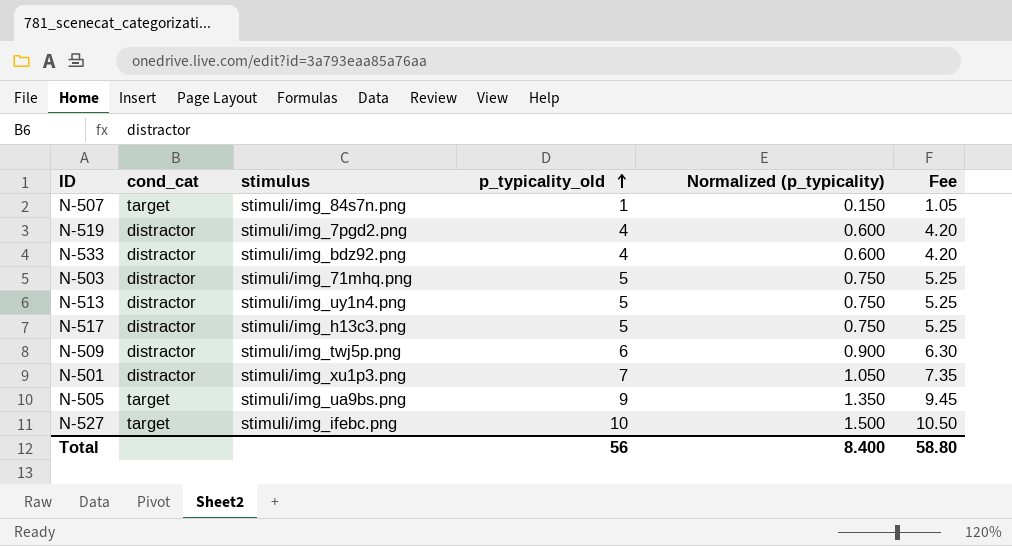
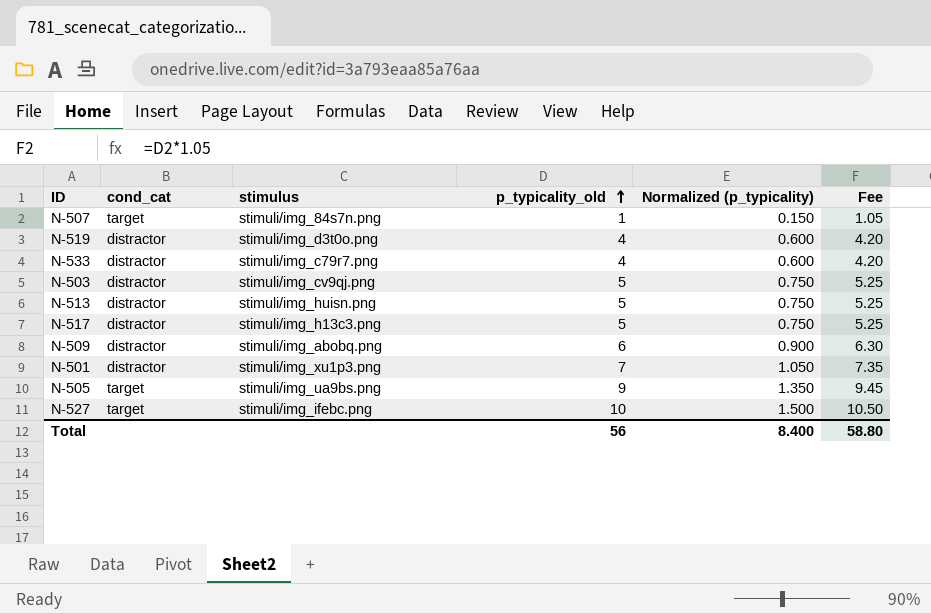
N-519 | stimulus: stimuli/img_7pgd2.png -> stimuli/img_d3t0o.png
N-533 | stimulus: stimuli/img_bdz92.png -> stimuli/img_c79r7.png
N-503 | stimulus: stimuli/img_71mhq.png -> stimuli/img_cv9qj.png
N-513 | stimulus: stimuli/img_uy1n4.png -> stimuli/img_huisn.png
N-509 | stimulus: stimuli/img_twj5p.png -> stimuli/img_abobq.png

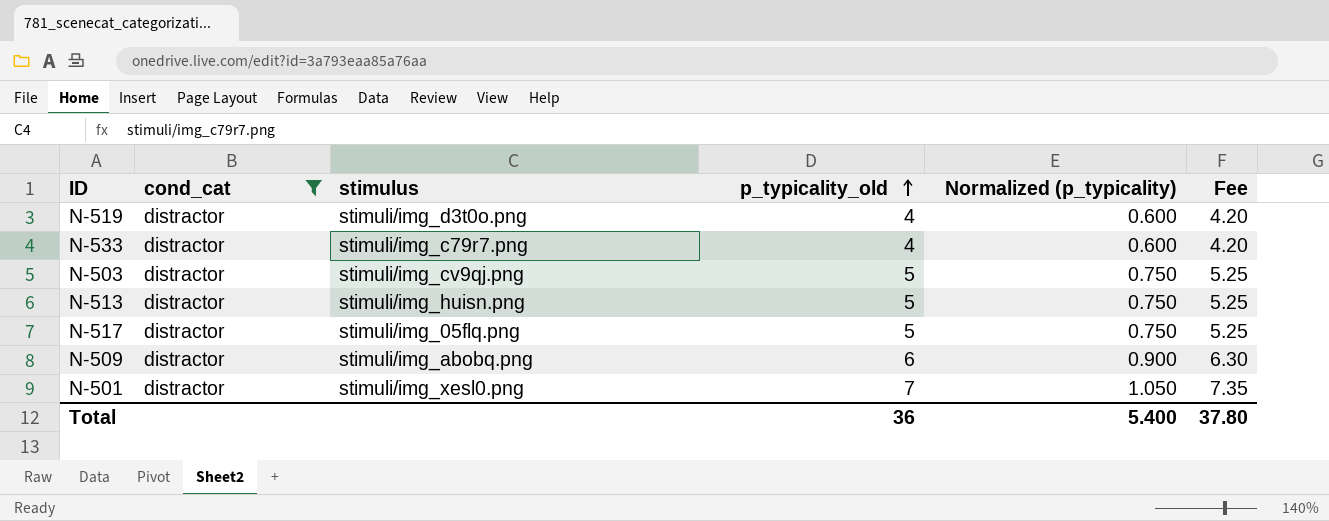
filter: none -> cond_cat = distractor
N-517 | stimulus: stimuli/img_h13c3.png -> stimuli/img_05flq.png
N-501 | stimulus: stimuli/img_xu1p3.png -> stimuli/img_xesl0.png
Total | p_typicality_old: 56 -> 36
Total | Normalized (p_typicality): 8.400 -> 5.400
Total | Fee: 58.80 -> 37.80

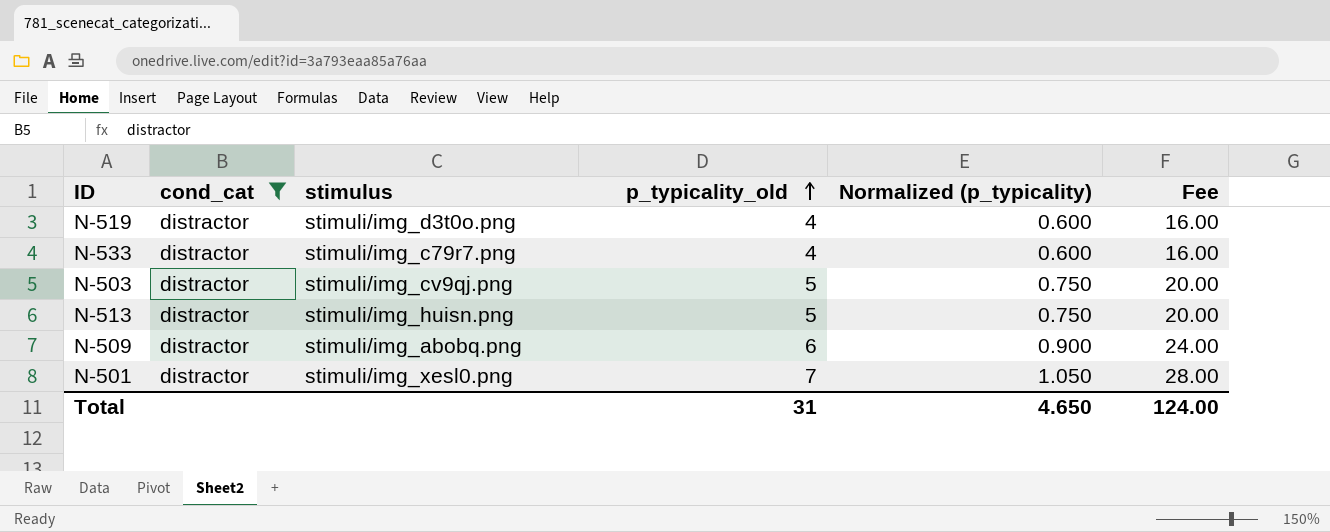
column Fee | formula: [p_typicality_old] * 1.05 -> [p_typicality_old] * 4
row N-517: distractor | stimuli/img_05flq.png | 5 | 0.750 | 5.25 -> none
Total | p_typicality_old: 36 -> 31
Total | Normalized (p_typicality): 5.400 -> 4.650
Total | Fee: 37.80 -> 124.00

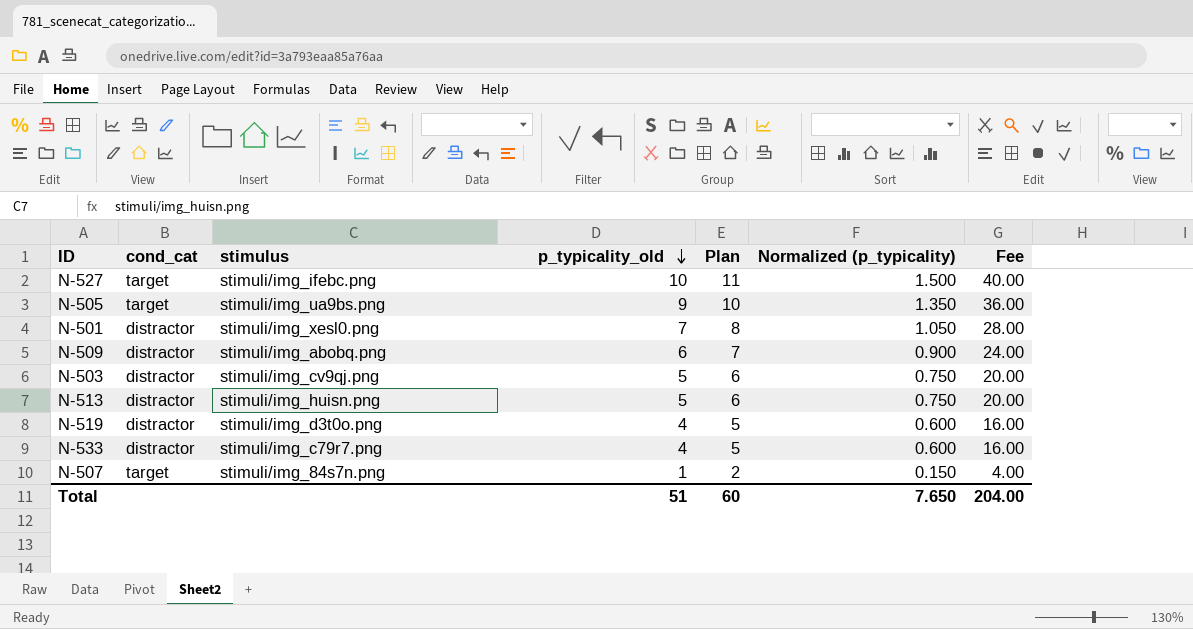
filter: cond_cat = distractor -> none
row order: p_typicality_old ascending -> p_typicality_old descending
column Plan | formula: none -> [p_typicality_old] + 1
Total | p_typicality_old: 31 -> 51
Total | Normalized (p_typicality): 4.650 -> 7.650
Total | Fee: 124.00 -> 204.00

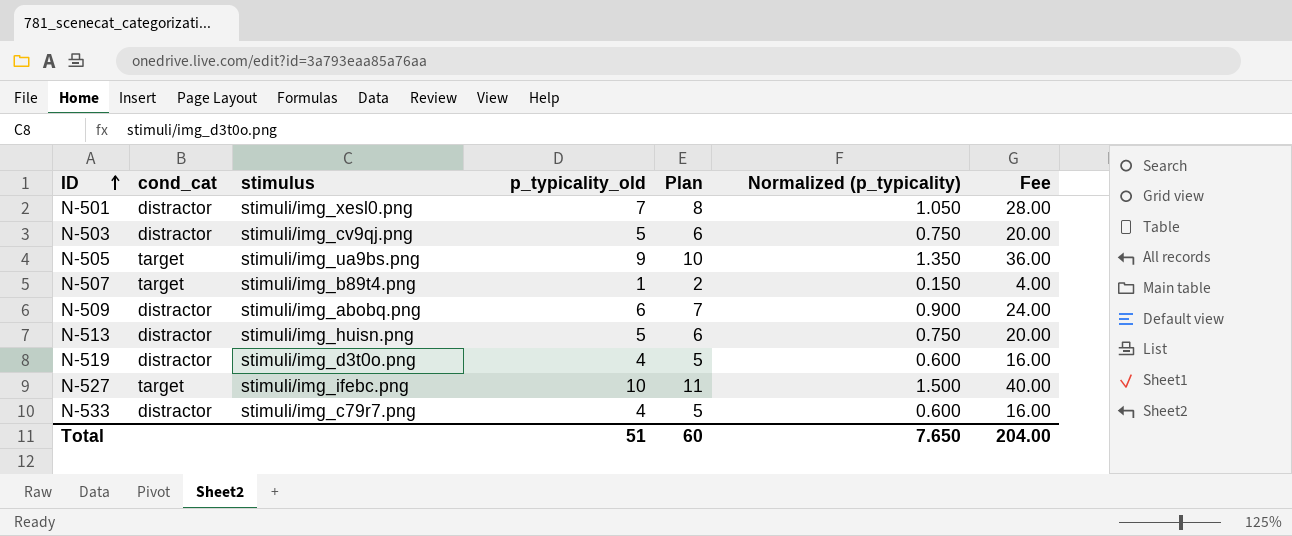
row order: p_typicality_old descending -> ID ascending
N-507 | stimulus: stimuli/img_84s7n.png -> stimuli/img_b89t4.png

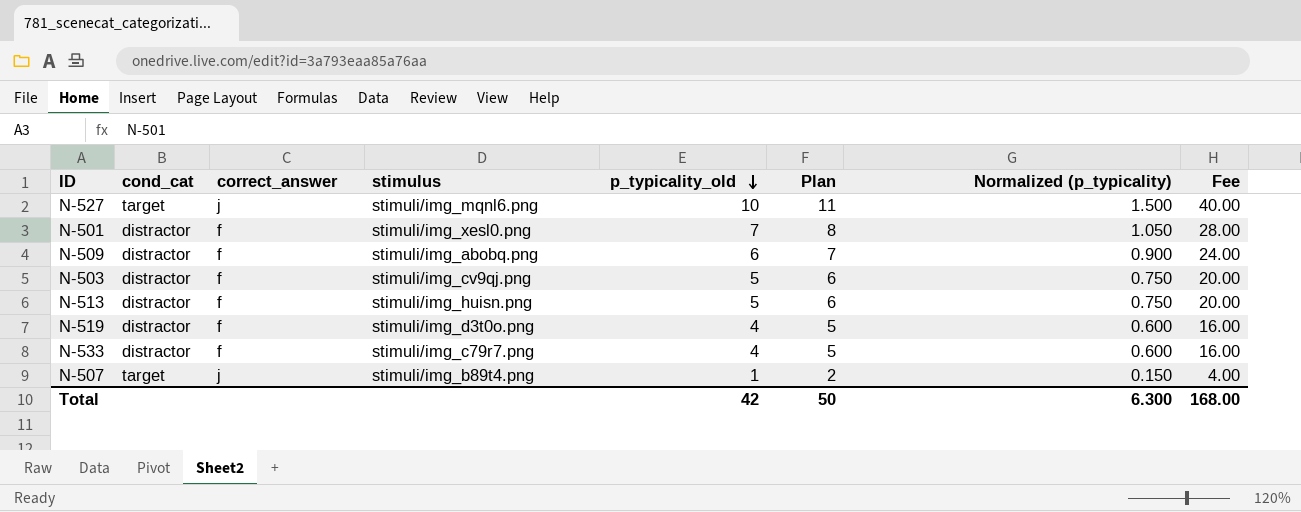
row order: ID ascending -> p_typicality_old descending
column correct_answer | position: none -> 3
row N-505: target | stimuli/img_ua9bs.png | 9 | 10 | 1.350 | 36.00 -> none
N-527 | stimulus: stimuli/img_ifebc.png -> stimuli/img_mqnl6.png
Total | p_typicality_old: 51 -> 42
Total | Plan: 60 -> 50
Total | Normalized (p_typicality): 7.650 -> 6.300
Total | Fee: 204.00 -> 168.00

